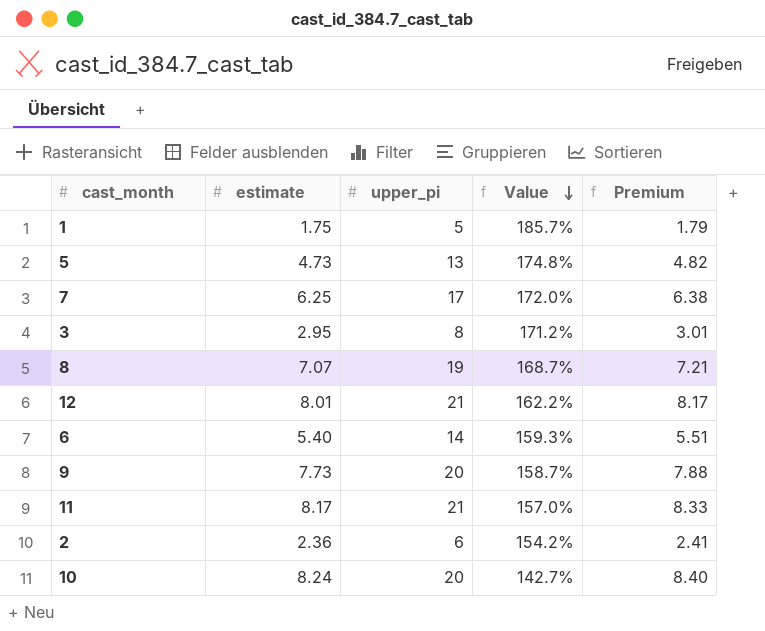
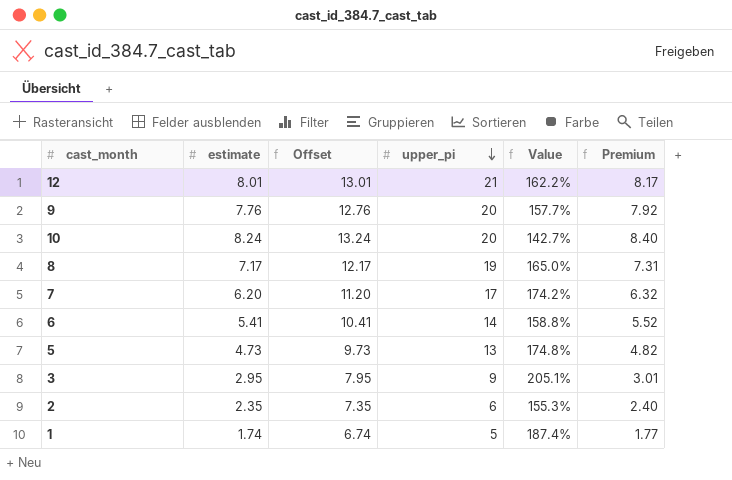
row order: Value descending -> upper_pi descending
column Offset | formula: none -> [estimate] + 5
row 11: 8.17 | 21 | 157.0% | 8.33 -> none
9 | estimate: 7.73 -> 7.76
9 | Value: 158.7% -> 157.7%
9 | Premium: 7.88 -> 7.92
8 | estimate: 7.07 -> 7.17
8 | Value: 168.7% -> 165.0%
8 | Premium: 7.21 -> 7.31
7 | estimate: 6.25 -> 6.20
7 | Value: 172.0% -> 174.2%
7 | Premium: 6.38 -> 6.32
6 | estimate: 5.40 -> 5.41
6 | Value: 159.3% -> 158.8%
6 | Premium: 5.51 -> 5.52
3 | upper_pi: 8 -> 9
3 | Value: 171.2% -> 205.1%
2 | estimate: 2.36 -> 2.35
2 | Value: 154.2% -> 155.3%
2 | Premium: 2.41 -> 2.40
1 | estimate: 1.75 -> 1.74
1 | Value: 185.7% -> 187.4%
1 | Premium: 1.79 -> 1.77

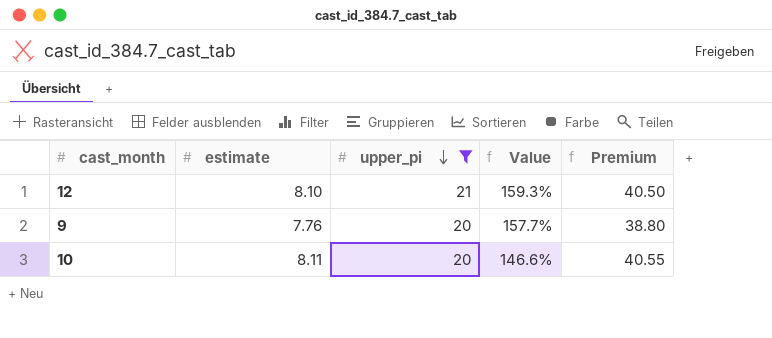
filter: none -> upper_pi >= 20
column Offset | formula: [estimate] + 5 -> none
column Premium | formula: [estimate] * 1.02 -> [estimate] * 5
12 | estimate: 8.01 -> 8.10
12 | Value: 162.2% -> 159.3%
10 | estimate: 8.24 -> 8.11
10 | Value: 142.7% -> 146.6%

